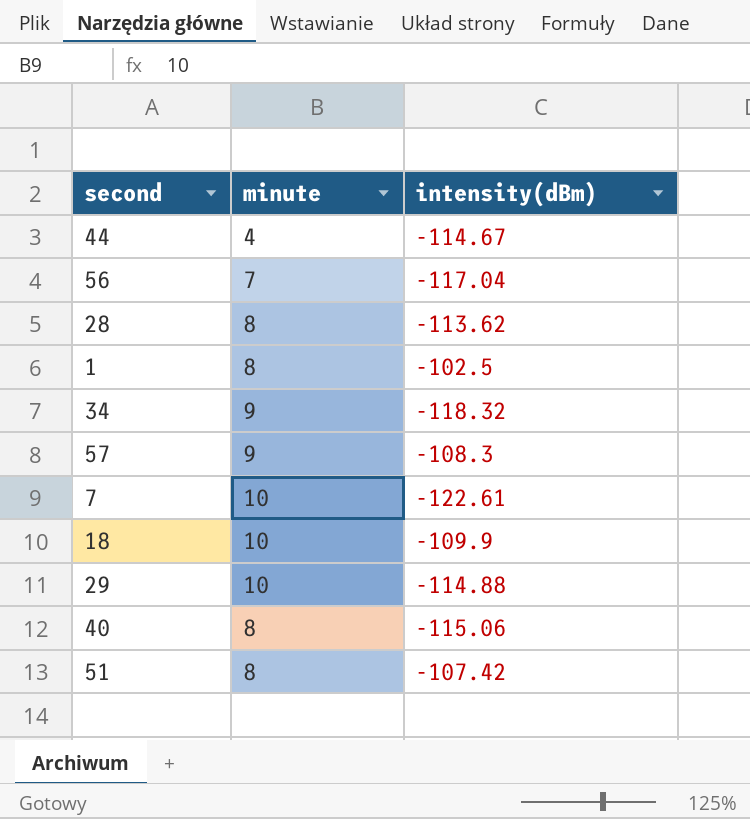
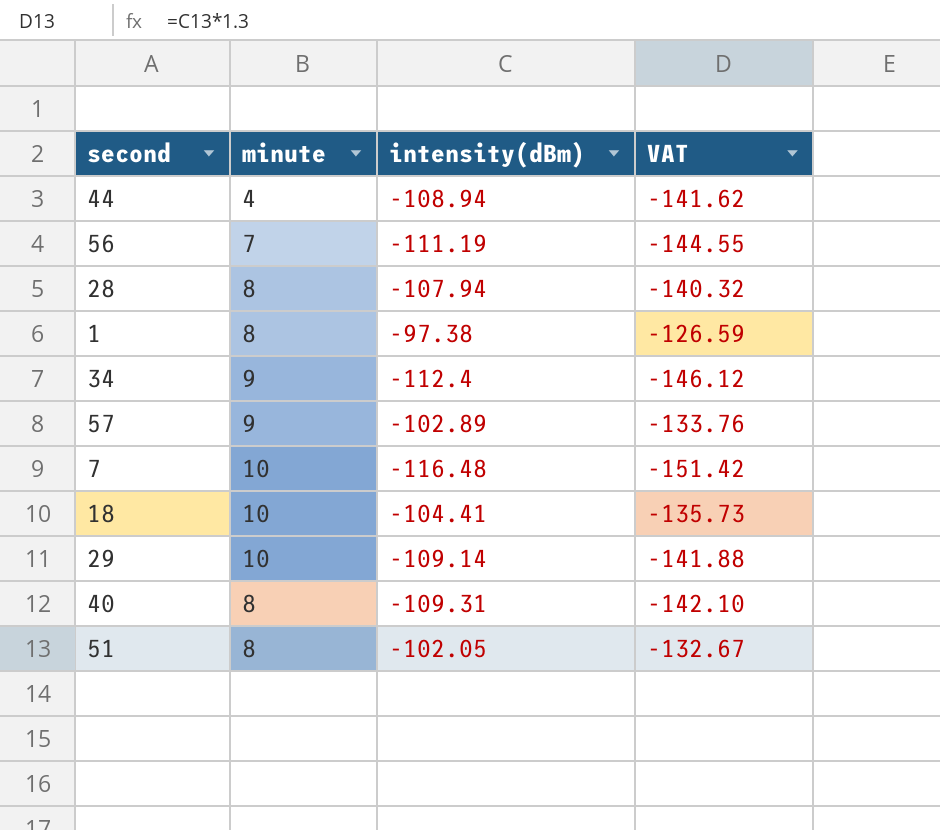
column VAT | formula: none -> [intensity(dBm)] * 1.3
44 | intensity(dBm): -114.67 -> -108.94
56 | intensity(dBm): -117.04 -> -111.19
28 | intensity(dBm): -113.62 -> -107.94
1 | intensity(dBm): -102.5 -> -97.38
34 | intensity(dBm): -118.32 -> -112.4
57 | intensity(dBm): -108.3 -> -102.89
7 | intensity(dBm): -122.61 -> -116.48
18 | intensity(dBm): -109.9 -> -104.41
29 | intensity(dBm): -114.88 -> -109.14
40 | intensity(dBm): -115.06 -> -109.31
51 | intensity(dBm): -107.42 -> -102.05

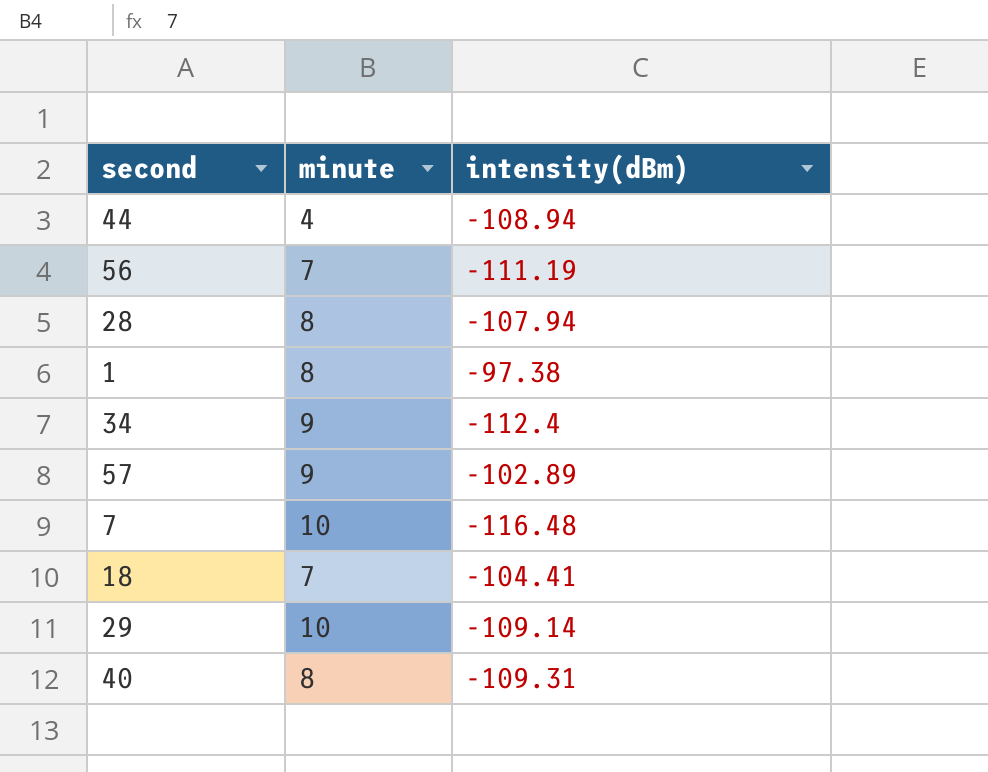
column VAT | formula: [intensity(dBm)] * 1.3 -> none
row 51: 8 | -102.05 | -132.67 -> none
18 | minute: 10 -> 7

